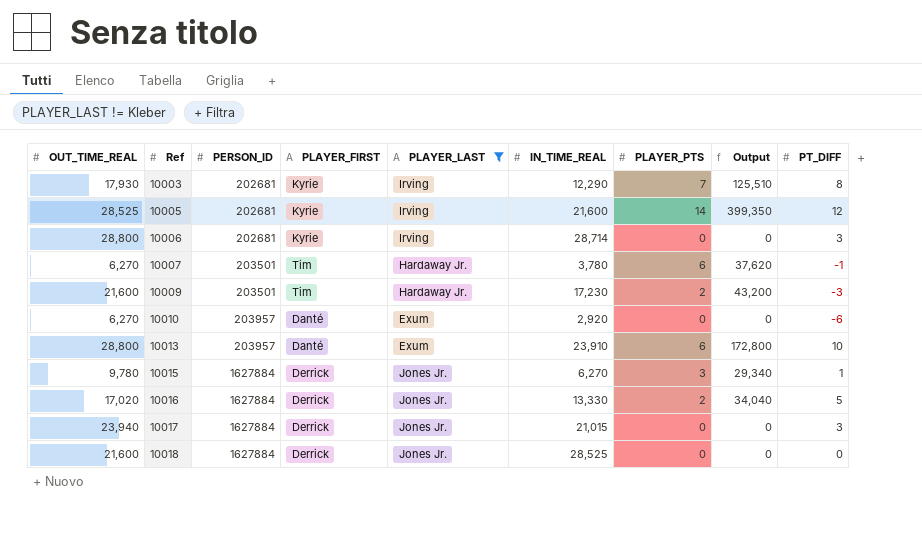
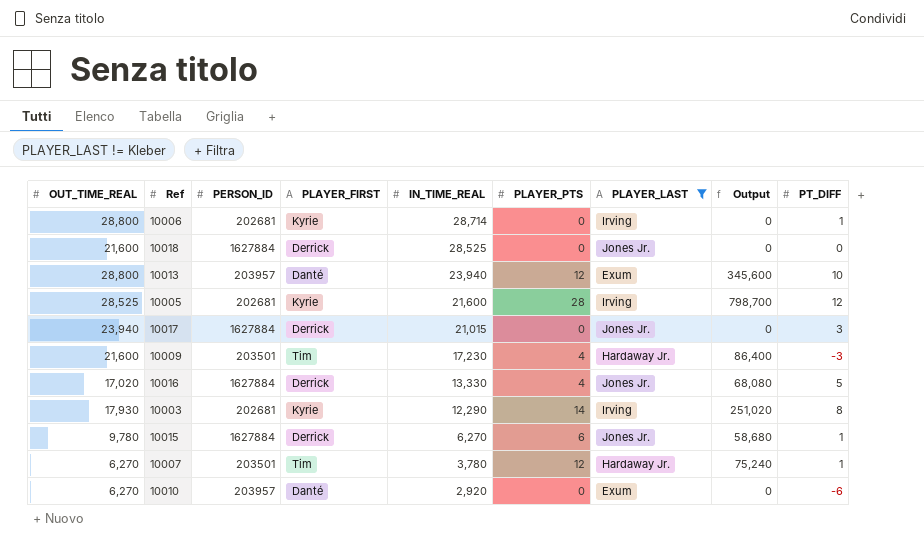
row order: Ref ascending -> IN_TIME_REAL descending
column PLAYER_LAST | position: 5 -> 7
10006 | PT_DIFF: 3 -> 1
10013 | IN_TIME_REAL: 23,910 -> 23,940
10013 | PLAYER_PTS: 6 -> 12
10013 | Output: 172,800 -> 345,600
10005 | PLAYER_PTS: 14 -> 28
10005 | Output: 399,350 -> 798,700
10009 | PLAYER_PTS: 2 -> 4
10009 | Output: 43,200 -> 86,400
10016 | PLAYER_PTS: 2 -> 4
10016 | Output: 34,040 -> 68,080
10003 | PLAYER_PTS: 7 -> 14
10003 | Output: 125,510 -> 251,020
10015 | PLAYER_PTS: 3 -> 6
10015 | Output: 29,340 -> 58,680
10007 | PLAYER_PTS: 6 -> 12
10007 | Output: 37,620 -> 75,240
10007 | PT_DIFF: -1 -> 1

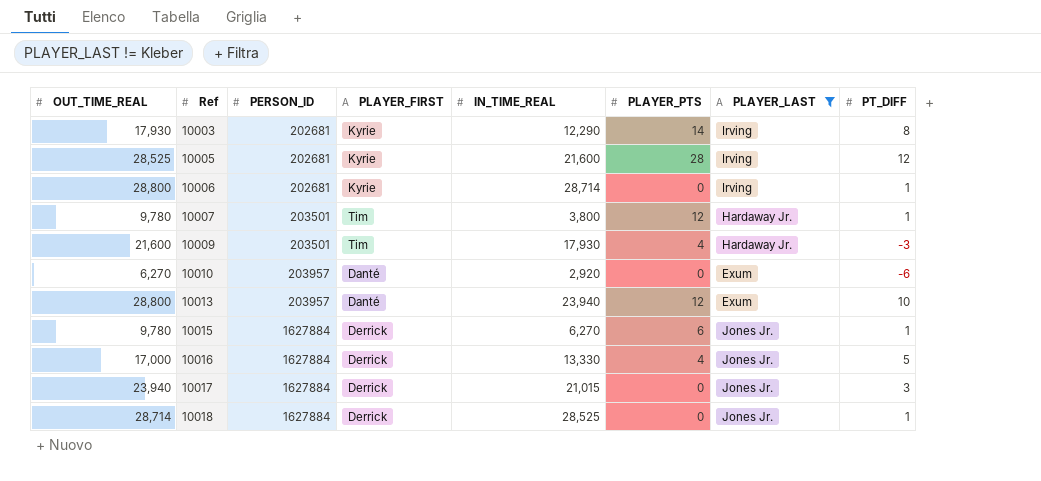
row order: IN_TIME_REAL descending -> Ref ascending
column Output | formula: [OUT_TIME_REAL] * [PLAYER_PTS] -> none
10007 | OUT_TIME_REAL: 6,270 -> 9,780
10007 | IN_TIME_REAL: 3,780 -> 3,800
10009 | IN_TIME_REAL: 17,230 -> 17,930
10016 | OUT_TIME_REAL: 17,020 -> 17,000
10018 | OUT_TIME_REAL: 21,600 -> 28,714
10018 | PT_DIFF: 0 -> 1

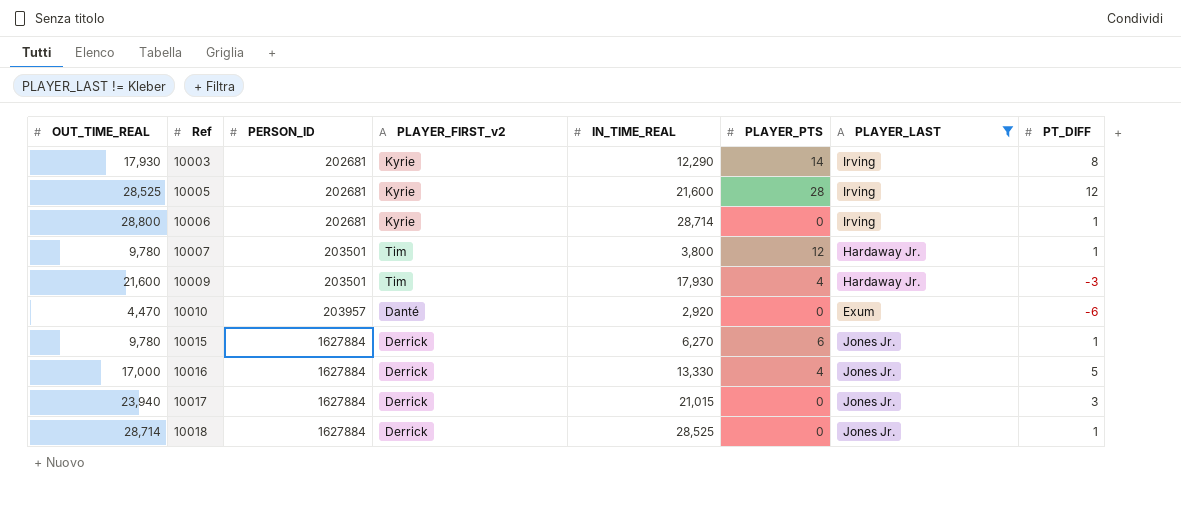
column name: PLAYER_FIRST -> PLAYER_FIRST_v2
row 10013: 28,800 | 203957 | Danté | 23,940 | 12 | Exum | 10 -> none
10010 | OUT_TIME_REAL: 6,270 -> 4,470

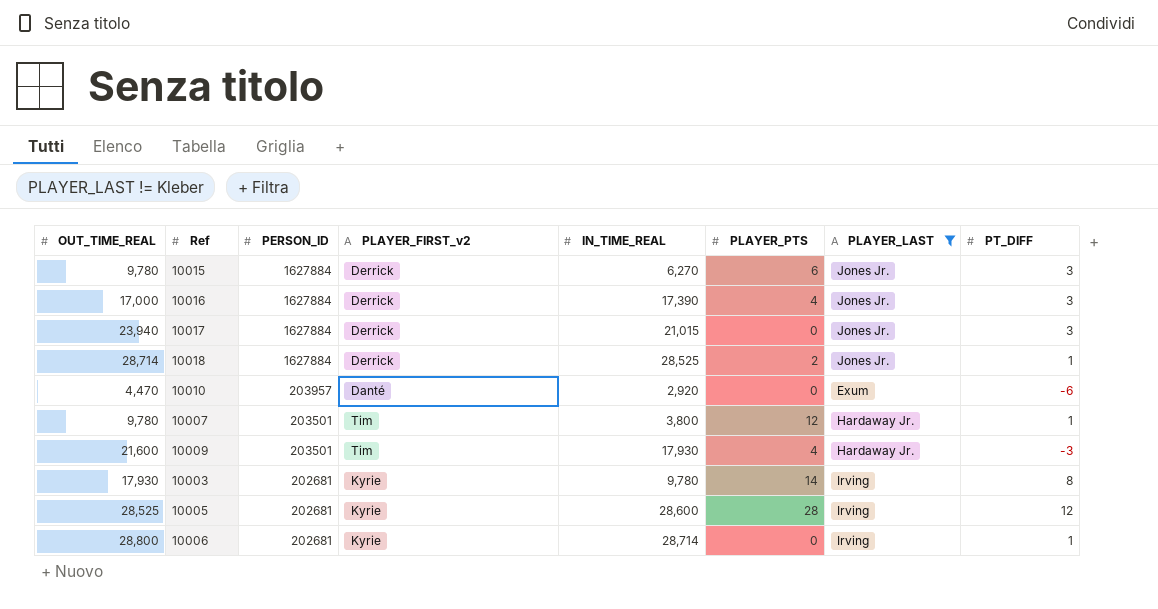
row order: Ref ascending -> PERSON_ID descending
10015 | PT_DIFF: 1 -> 3
10016 | IN_TIME_REAL: 13,330 -> 17,390
10016 | PT_DIFF: 5 -> 3
10018 | PLAYER_PTS: 0 -> 2
10003 | IN_TIME_REAL: 12,290 -> 9,780
10005 | IN_TIME_REAL: 21,600 -> 28,600

